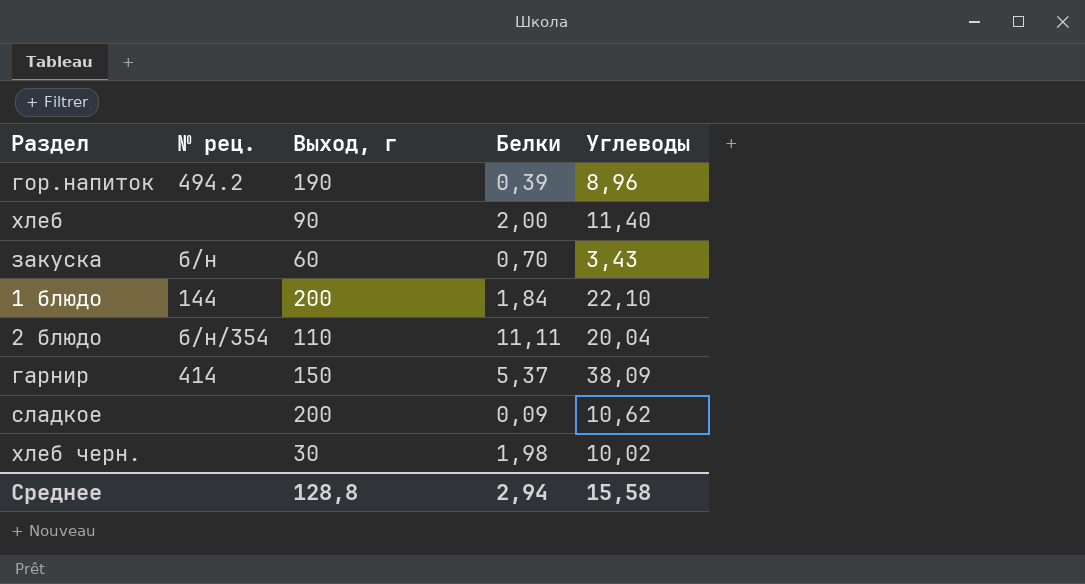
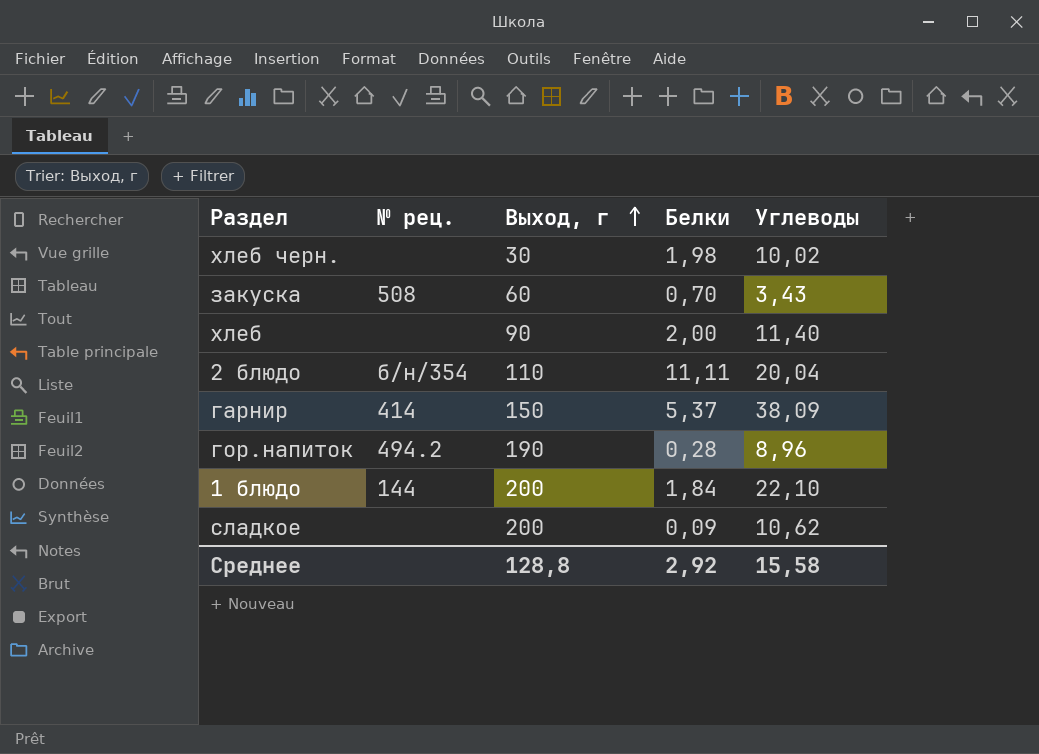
row order: none -> Выход, г ascending
закуска | № рец.: б/н -> 508
гор.напиток | Белки: 0,39 -> 0,28
Среднее | Белки: 2,94 -> 2,92

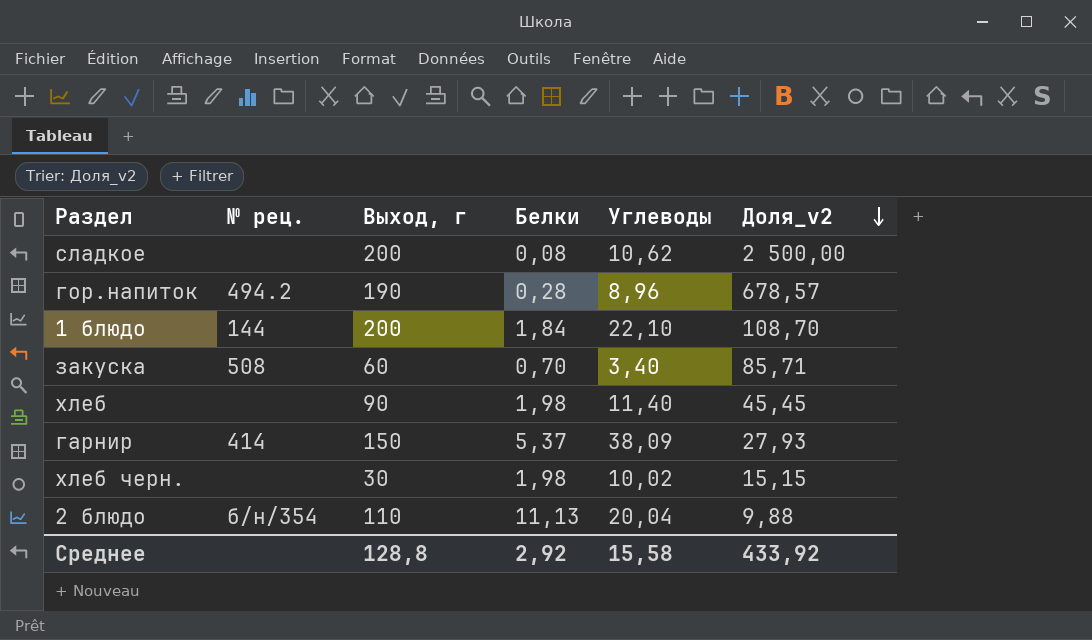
row order: Выход, г ascending -> Доля_v2 descending
column Доля_v2 | formula: none -> [Выход, г] / [Белки]
сладкое | Белки: 0,09 -> 0,08
закуска | Углеводы: 3,43 -> 3,40
хлеб | Белки: 2,00 -> 1,98
2 блюдо | Белки: 11,11 -> 11,13

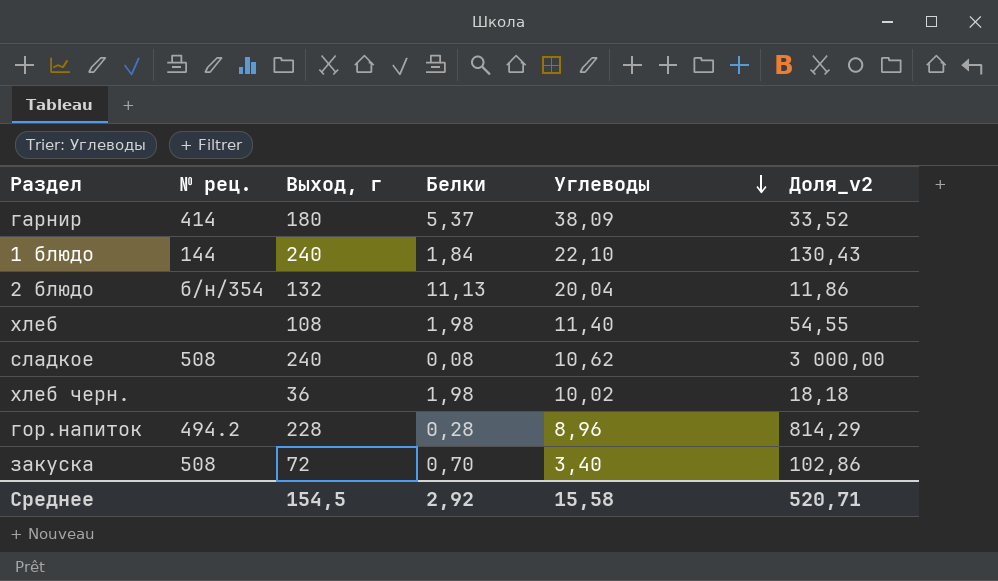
row order: Доля_v2 descending -> Углеводы descending
гарнир | Выход, г: 150 -> 180
гарнир | Доля_v2: 27,93 -> 33,52
1 блюдо | Выход, г: 200 -> 240
1 блюдо | Доля_v2: 108,70 -> 130,43
2 блюдо | Выход, г: 110 -> 132
2 блюдо | Доля_v2: 9,88 -> 11,86
хлеб | Выход, г: 90 -> 108
хлеб | Доля_v2: 45,45 -> 54,55
сладкое | № рец.: none -> 508
сладкое | Выход, г: 200 -> 240
сладкое | Доля_v2: 2 500,00 -> 3 000,00
хлеб черн. | Выход, г: 30 -> 36
хлеб черн. | Доля_v2: 15,15 -> 18,18
гор.напиток | Выход, г: 190 -> 228
гор.напиток | Доля_v2: 678,57 -> 814,29
закуска | Выход, г: 60 -> 72
закуска | Доля_v2: 85,71 -> 102,86
Среднее | Выход, г: 128,8 -> 154,5
Среднее | Доля_v2: 433,92 -> 520,71

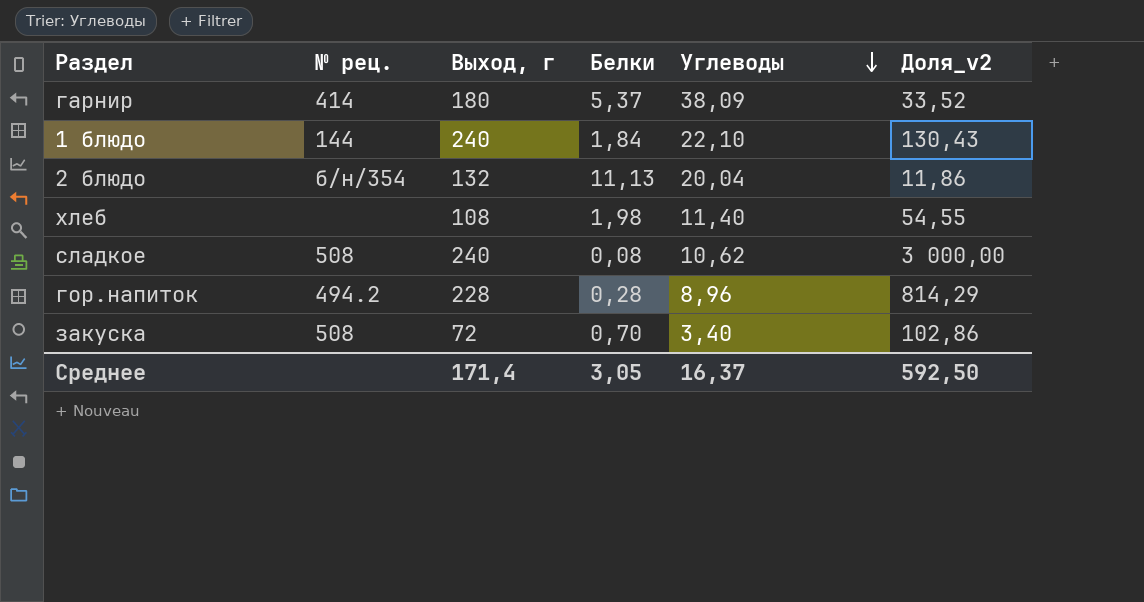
row хлеб черн.: none | 36 | 1,98 | 10,02 | 18,18 -> none
Среднее | Выход, г: 154,5 -> 171,4
Среднее | Белки: 2,92 -> 3,05
Среднее | Углеводы: 15,58 -> 16,37
Среднее | Доля_v2: 520,71 -> 592,50

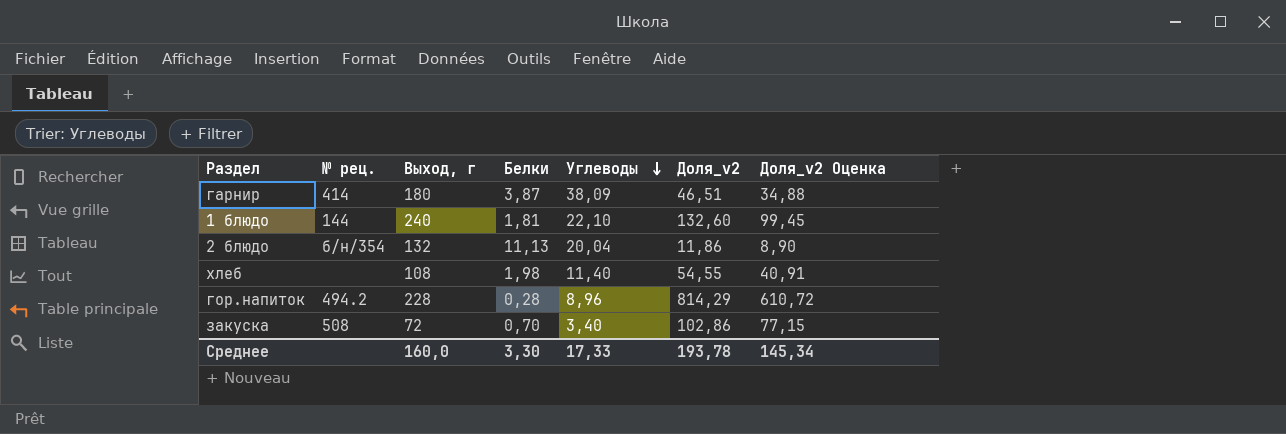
column Доля_v2 Оценка | formula: none -> [Доля_v2] * 0,75
row сладкое: 508 | 240 | 0,08 | 10,62 | 3 000,00 -> none
гарнир | Белки: 5,37 -> 3,87
гарнир | Доля_v2: 33,52 -> 46,51
1 блюдо | Белки: 1,84 -> 1,81
1 блюдо | Доля_v2: 130,43 -> 132,60
Среднее | Выход, г: 171,4 -> 160,0
Среднее | Белки: 3,05 -> 3,30
Среднее | Углеводы: 16,37 -> 17,33
Среднее | Доля_v2: 592,50 -> 193,78

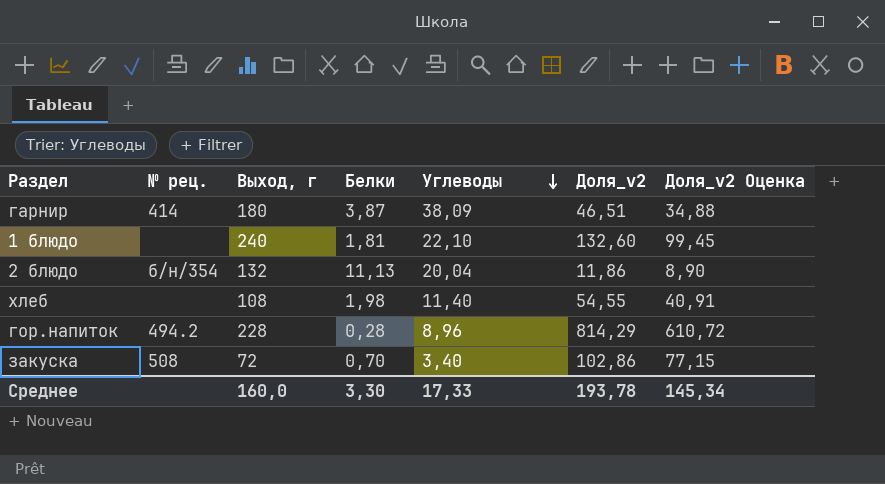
1 блюдо | № рец.: 144 -> none

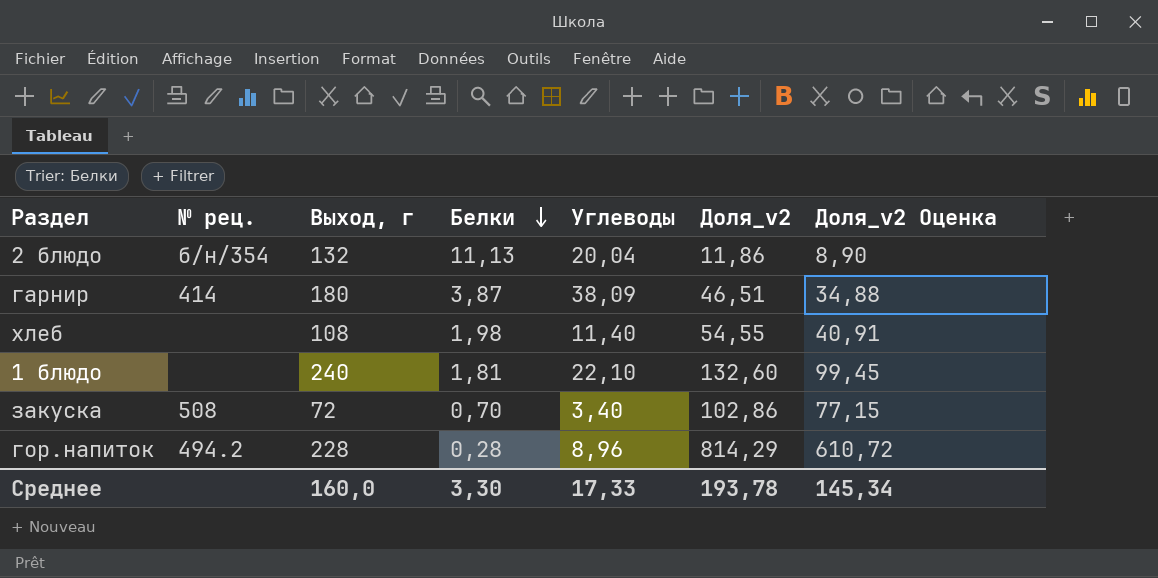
row order: Углеводы descending -> Белки descending

